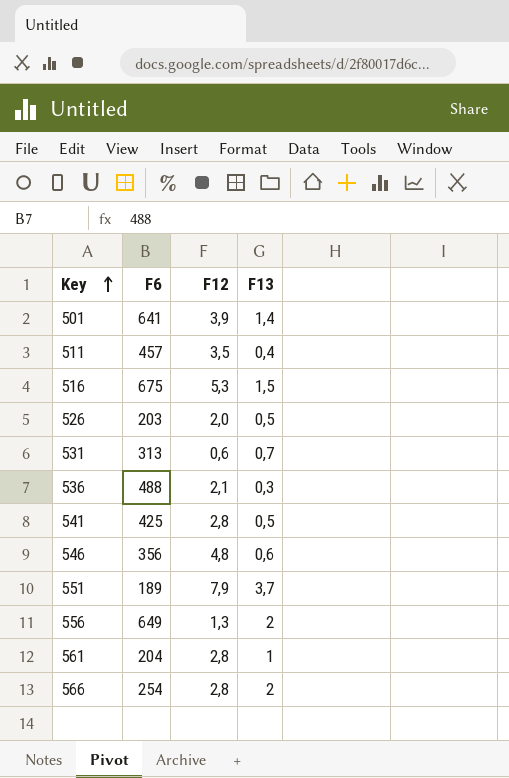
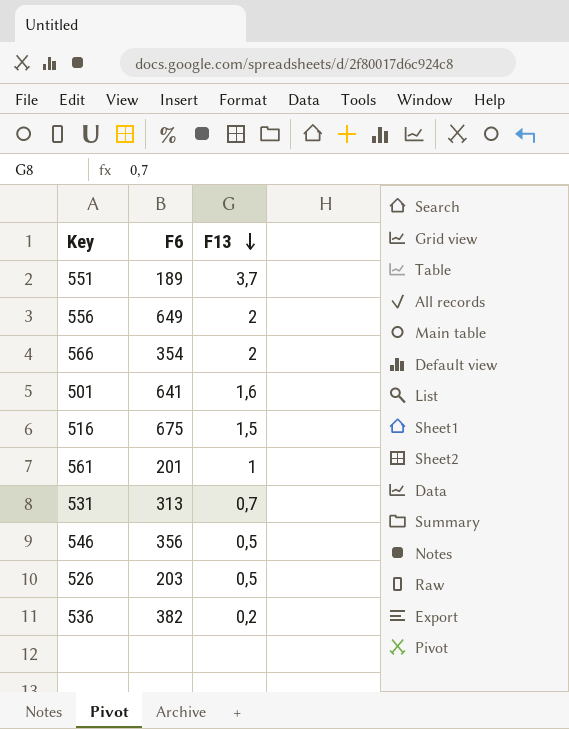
row order: Key ascending -> F13 descending
column F12 | position: 3 -> none
row 511: 457 | 3,5 | 0,4 -> none
row 541: 425 | 2,8 | 0,5 -> none
566 | F6: 254 -> 354
501 | F13: 1,4 -> 1,6
561 | F6: 204 -> 201
546 | F13: 0,6 -> 0,5
536 | F6: 488 -> 382
536 | F13: 0,3 -> 0,2

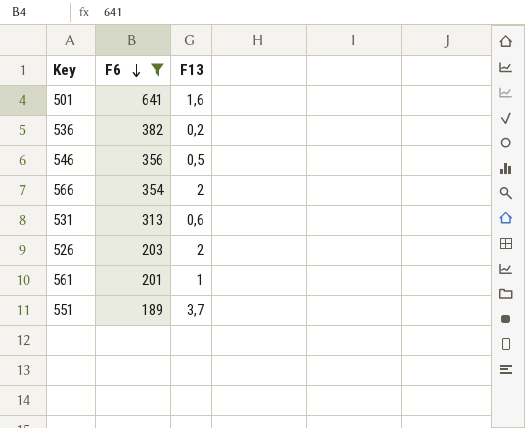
filter: none -> F6 <= 641
row order: F13 descending -> F6 descending
531 | F13: 0,7 -> 0,6
526 | F13: 0,5 -> 2

